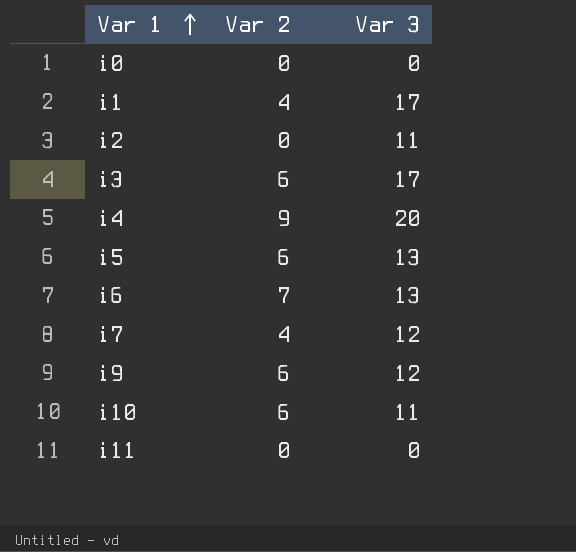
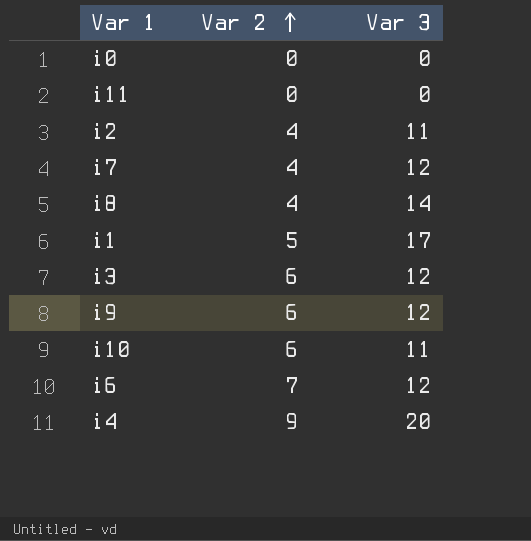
row order: Var 1 ascending -> Var 2 ascending
row i5: 6 | 13 -> none
i2 | Var 2: 0 -> 4
row i8: none -> 4 | 14
i1 | Var 2: 4 -> 5
i3 | Var 3: 17 -> 12
i6 | Var 3: 13 -> 12

